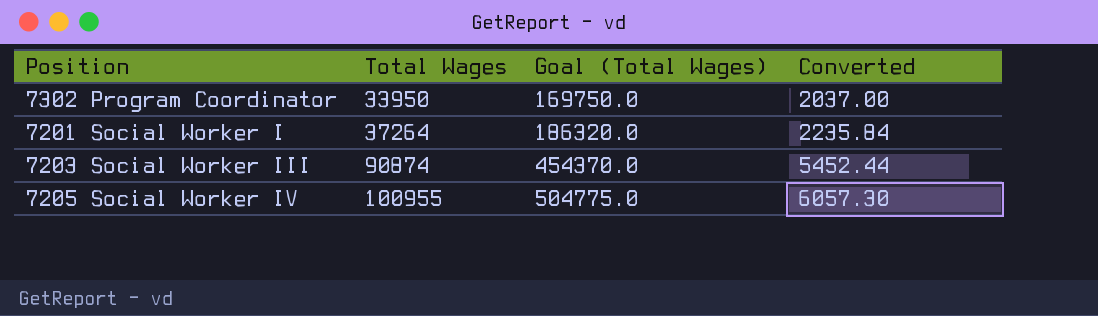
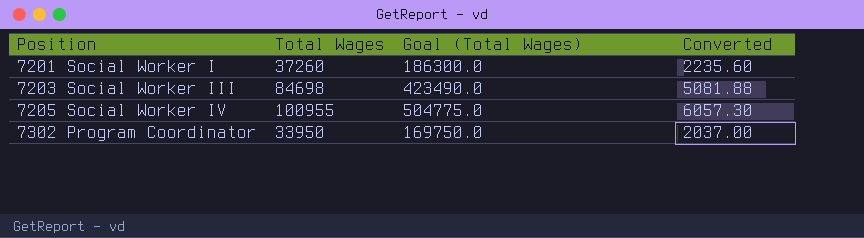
row order: Total Wages ascending -> Position ascending
7201 Social Worker I | Total Wages: 37264 -> 37260
7201 Social Worker I | Goal (Total Wages): 186320.0 -> 186300.0
7201 Social Worker I | Converted: 2235.84 -> 2235.60
7203 Social Worker III | Total Wages: 90874 -> 84698
7203 Social Worker III | Goal (Total Wages): 454370.0 -> 423490.0
7203 Social Worker III | Converted: 5452.44 -> 5081.88

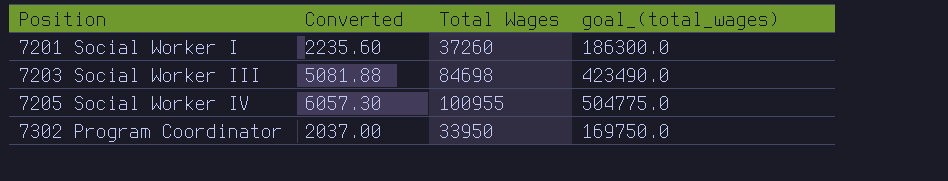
column Converted | position: 4 -> 2
column name: Goal (Total Wages) -> goal_(total_wages)

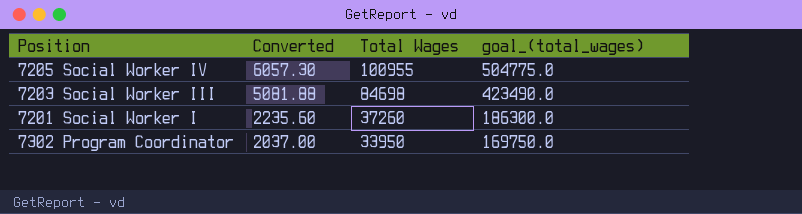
row order: Position ascending -> Converted descending

